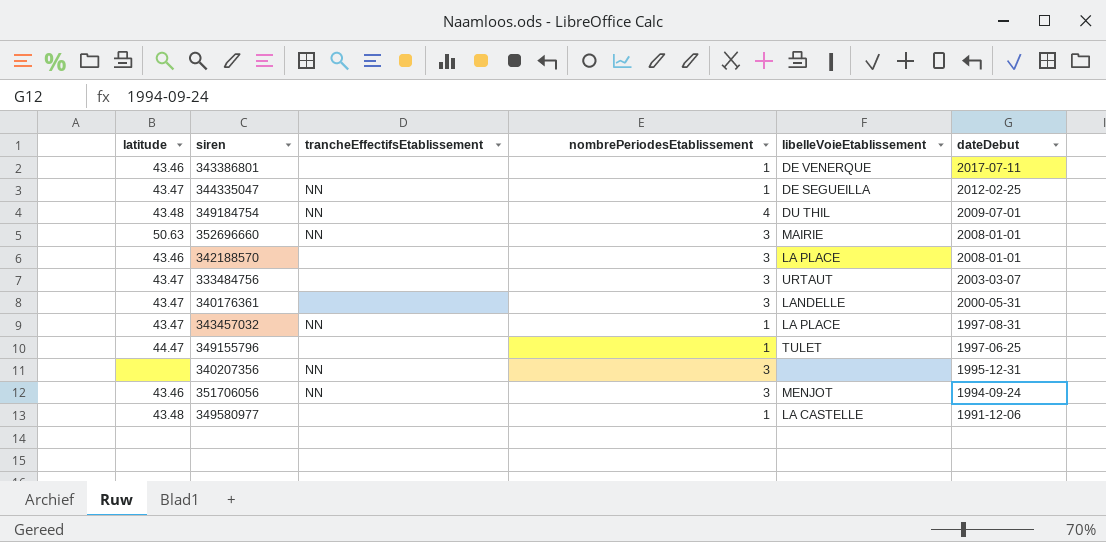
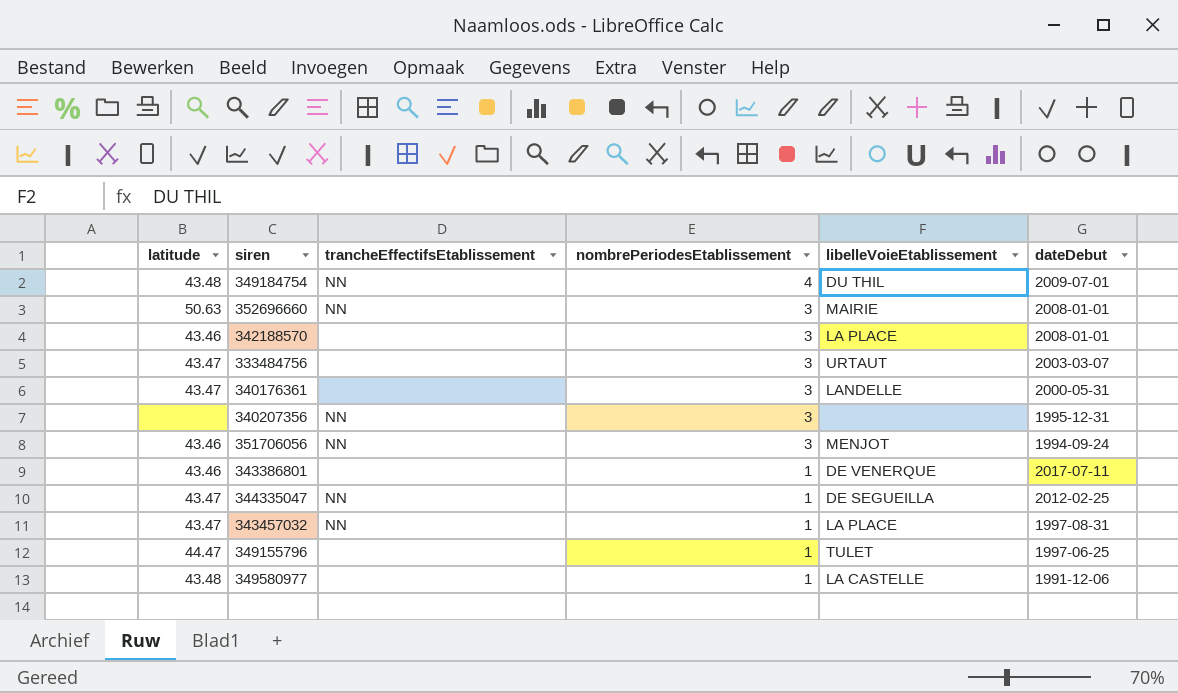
row order: dateDebut descending -> nombrePeriodesEtablissement descending

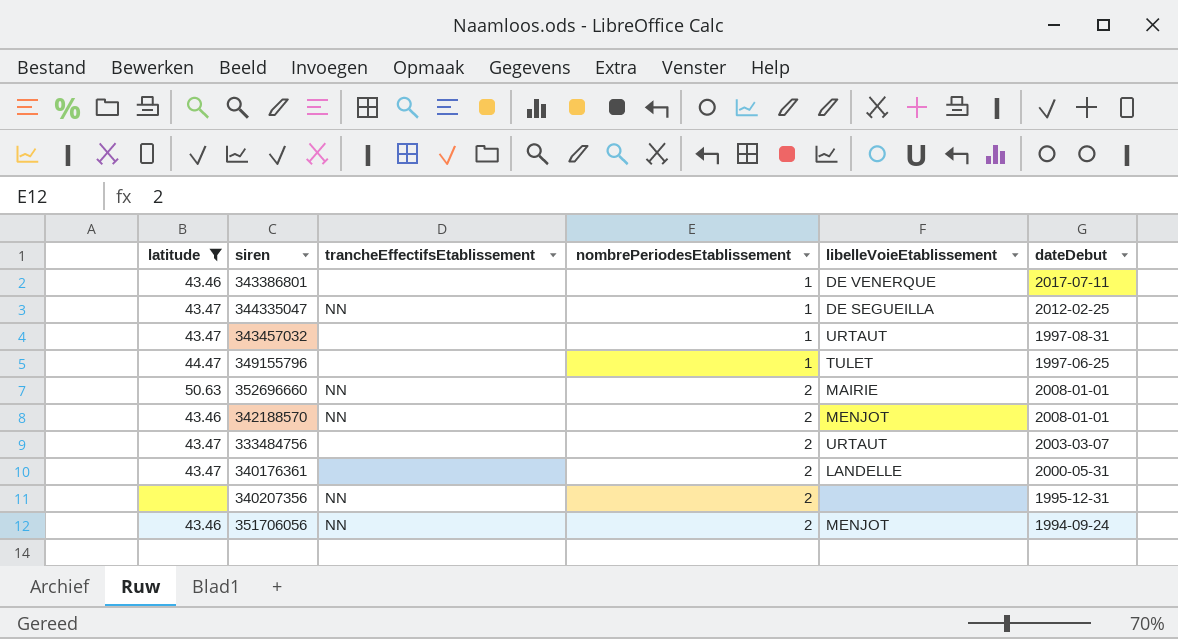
filter: none -> latitude != 43.48
row order: nombrePeriodesEtablissement descending -> nombrePeriodesEtablissement ascending
343457032 | trancheEffectifsEtablissement: NN -> none
343457032 | libelleVoieEtablissement: LA PLACE -> URTAUT
352696660 | nombrePeriodesEtablissement: 3 -> 2
342188570 | trancheEffectifsEtablissement: none -> NN
342188570 | nombrePeriodesEtablissement: 3 -> 2
342188570 | libelleVoieEtablissement: LA PLACE -> MENJOT
333484756 | nombrePeriodesEtablissement: 3 -> 2
340176361 | nombrePeriodesEtablissement: 3 -> 2
340207356 | nombrePeriodesEtablissement: 3 -> 2
351706056 | nombrePeriodesEtablissement: 3 -> 2

